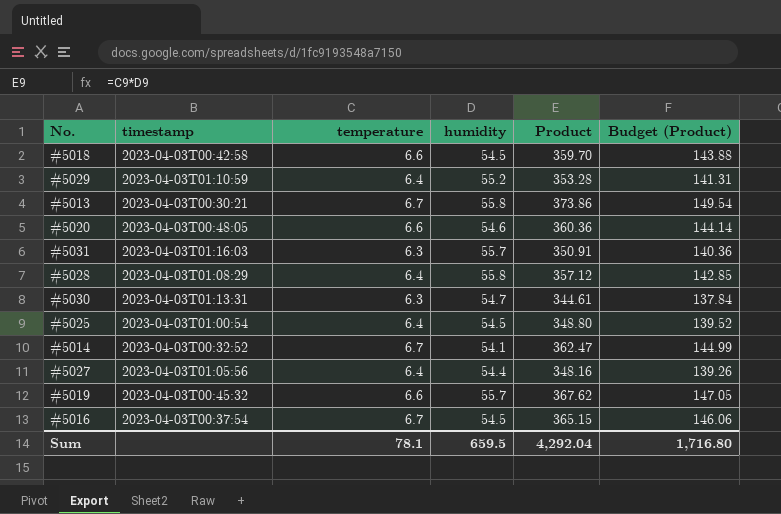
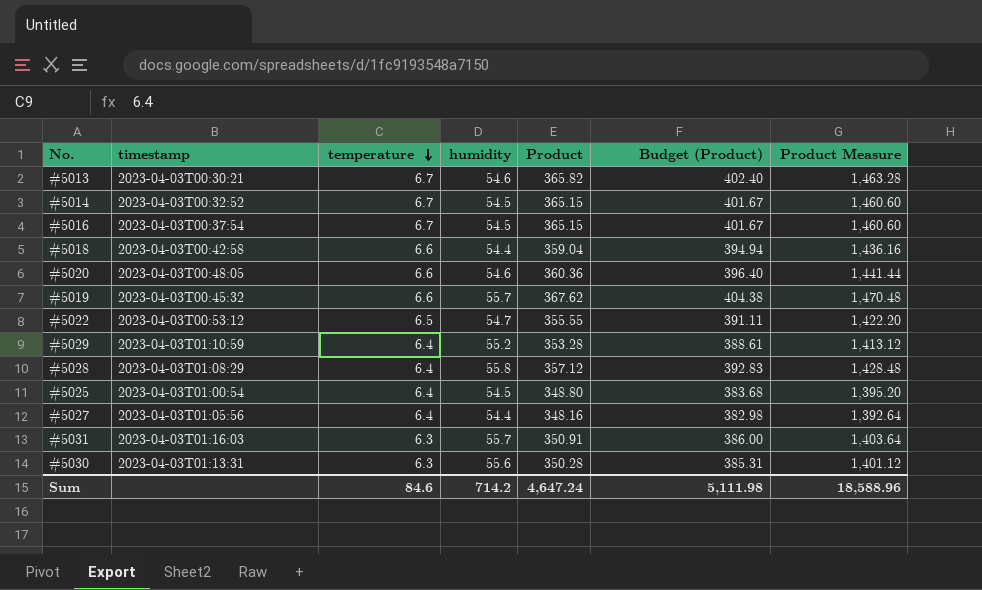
row order: none -> temperature descending
column Budget (Product) | formula: [Product] * 0.4 -> [Product] * 1.1
column Product Measure | formula: none -> [Product] * 4
#5013 | humidity: 55.8 -> 54.6
#5013 | Product: 373.86 -> 365.82
#5014 | humidity: 54.1 -> 54.5
#5014 | Product: 362.47 -> 365.15
#5018 | humidity: 54.5 -> 54.4
#5018 | Product: 359.70 -> 359.04
row #5022: none -> 2023-04-03T00:53:12 | 6.5 | 54.7 | 355.55 | 391.11 | 1,422.20
#5030 | humidity: 54.7 -> 55.6
#5030 | Product: 344.61 -> 350.28
Sum | temperature: 78.1 -> 84.6
Sum | humidity: 659.5 -> 714.2
Sum | Product: 4,292.04 -> 4,647.24
Sum | Budget (Product): 1,716.80 -> 5,111.98

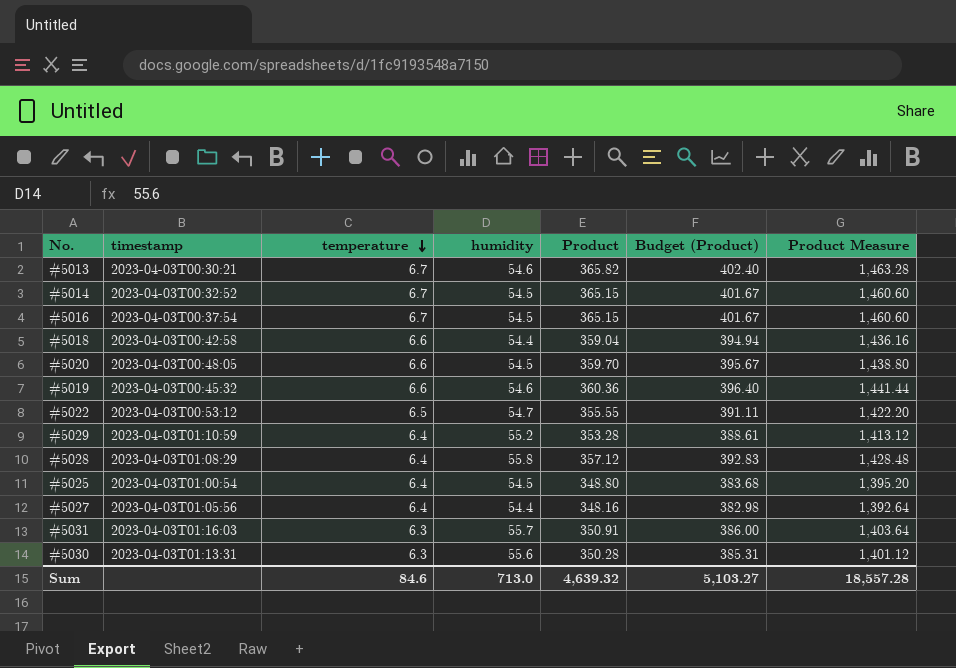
#5020 | humidity: 54.6 -> 54.5
#5020 | Product: 360.36 -> 359.70
#5020 | Budget (Product): 396.40 -> 395.67
#5020 | Product Measure: 1,441.44 -> 1,438.80
#5019 | humidity: 55.7 -> 54.6
#5019 | Product: 367.62 -> 360.36
#5019 | Budget (Product): 404.38 -> 396.40
#5019 | Product Measure: 1,470.48 -> 1,441.44
Sum | humidity: 714.2 -> 713.0
Sum | Product: 4,647.24 -> 4,639.32
Sum | Budget (Product): 5,111.98 -> 5,103.27
Sum | Product Measure: 18,588.96 -> 18,557.28

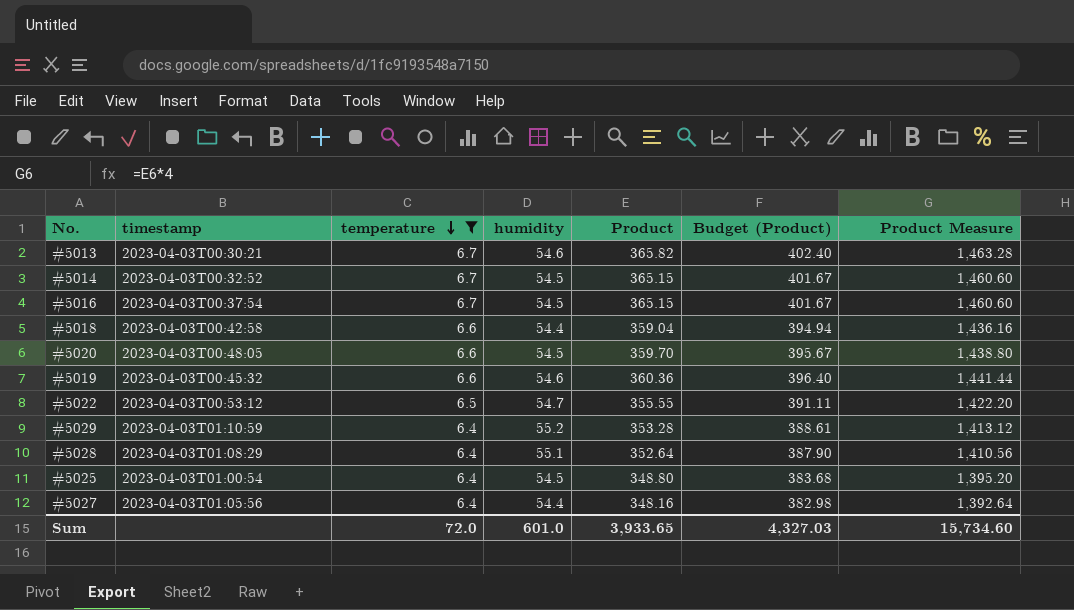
filter: none -> temperature != 6.3
#5028 | humidity: 55.8 -> 55.1
#5028 | Product: 357.12 -> 352.64
#5028 | Budget (Product): 392.83 -> 387.90
#5028 | Product Measure: 1,428.48 -> 1,410.56
Sum | temperature: 84.6 -> 72.0
Sum | humidity: 713.0 -> 601.0
Sum | Product: 4,639.32 -> 3,933.65
Sum | Budget (Product): 5,103.27 -> 4,327.03
Sum | Product Measure: 18,557.28 -> 15,734.60

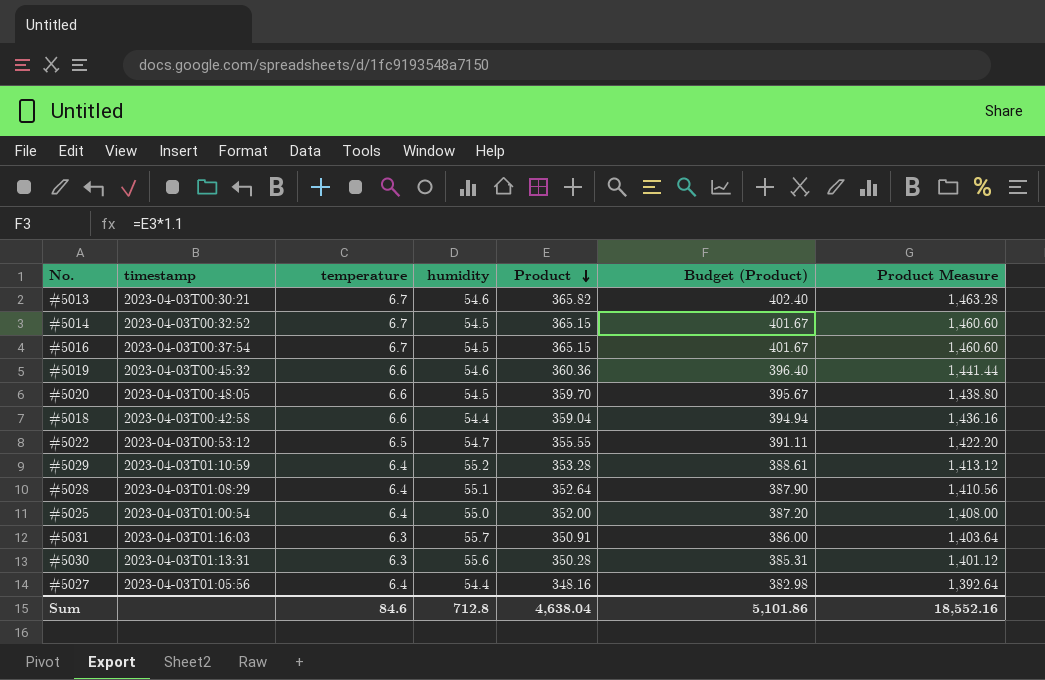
filter: temperature != 6.3 -> none
row order: temperature descending -> Product descending
#5025 | humidity: 54.5 -> 55.0
#5025 | Product: 348.80 -> 352.00
#5025 | Budget (Product): 383.68 -> 387.20
#5025 | Product Measure: 1,395.20 -> 1,408.00
Sum | temperature: 72.0 -> 84.6
Sum | humidity: 601.0 -> 712.8
Sum | Product: 3,933.65 -> 4,638.04
Sum | Budget (Product): 4,327.03 -> 5,101.86
Sum | Product Measure: 15,734.60 -> 18,552.16

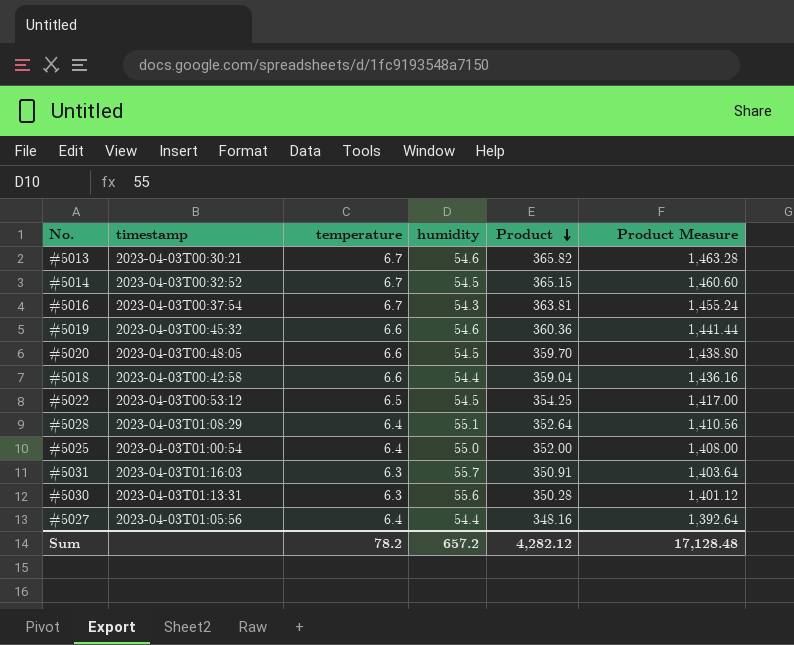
column Budget (Product) | formula: [Product] * 1.1 -> none
row #5029: 2023-04-03T01:10:59 | 6.4 | 55.2 | 353.28 | 388.61 | 1,413.12 -> none
#5016 | humidity: 54.5 -> 54.3
#5016 | Product: 365.15 -> 363.81
#5016 | Product Measure: 1,460.60 -> 1,455.24
#5022 | humidity: 54.7 -> 54.5
#5022 | Product: 355.55 -> 354.25
#5022 | Product Measure: 1,422.20 -> 1,417.00
Sum | temperature: 84.6 -> 78.2
Sum | humidity: 712.8 -> 657.2
Sum | Product: 4,638.04 -> 4,282.12
Sum | Product Measure: 18,552.16 -> 17,128.48

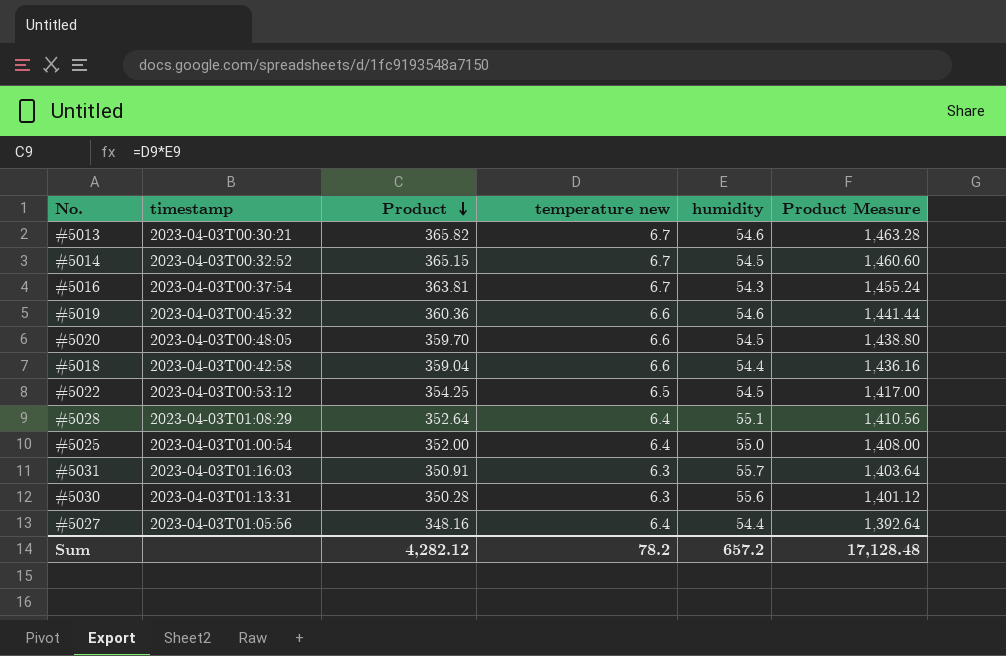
column Product | position: 5 -> 3
column name: temperature -> temperature new

